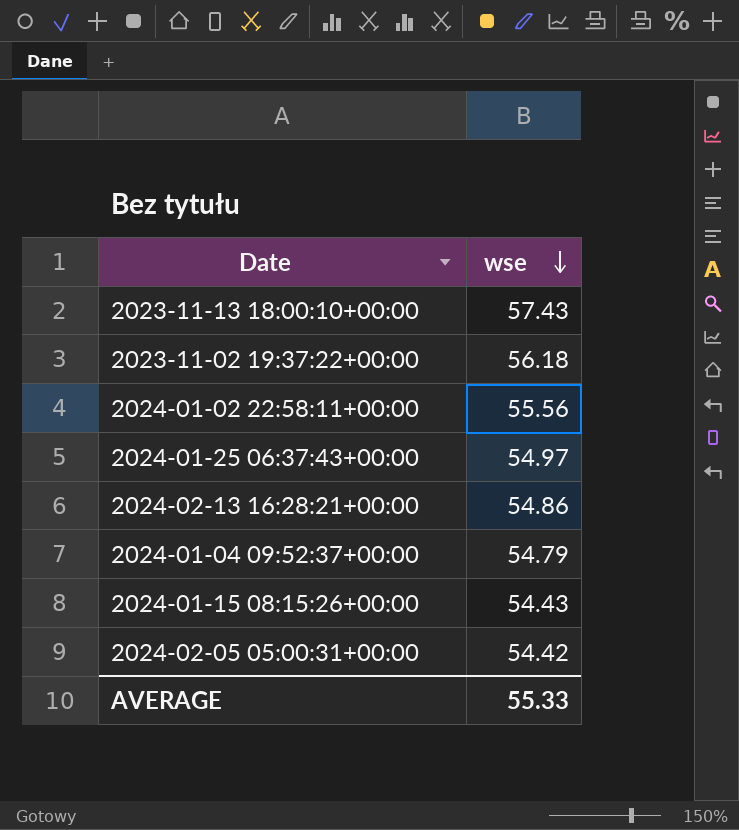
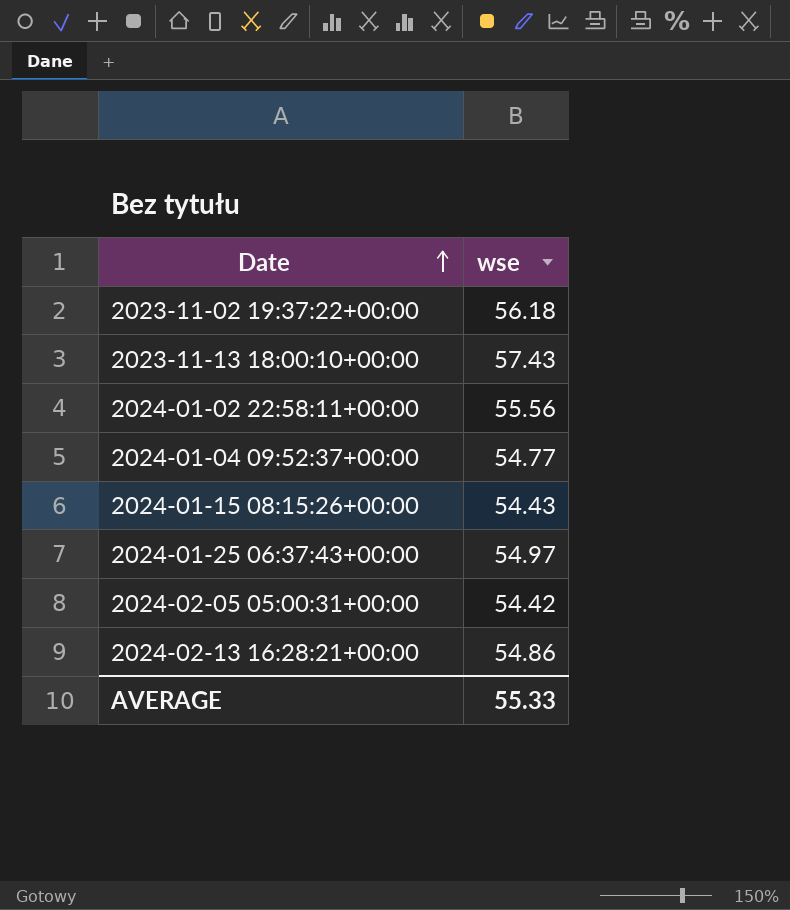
row order: wse descending -> Date ascending
2024-01-04 09:52:37+00:00 | wse: 54.79 -> 54.77

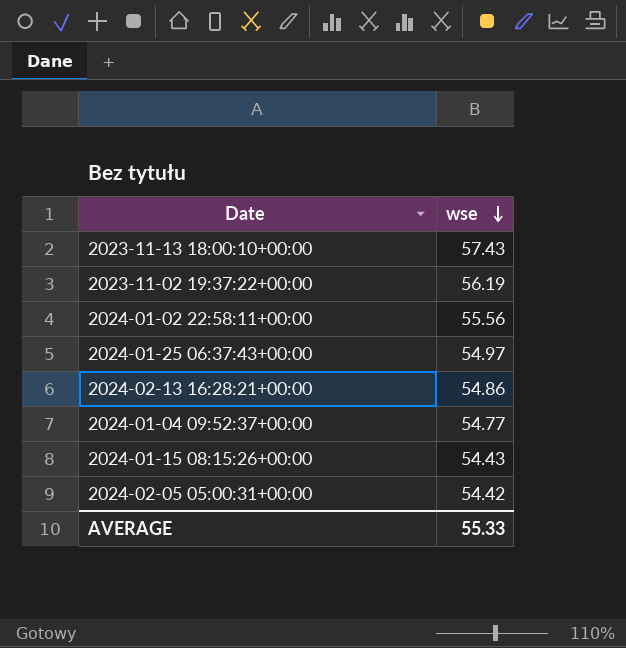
row order: Date ascending -> wse descending
2023-11-02 19:37:22+00:00 | wse: 56.18 -> 56.19

